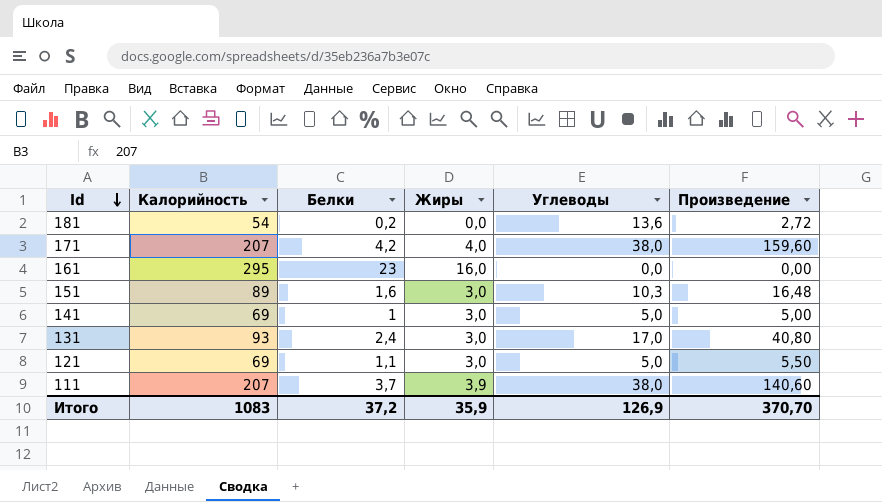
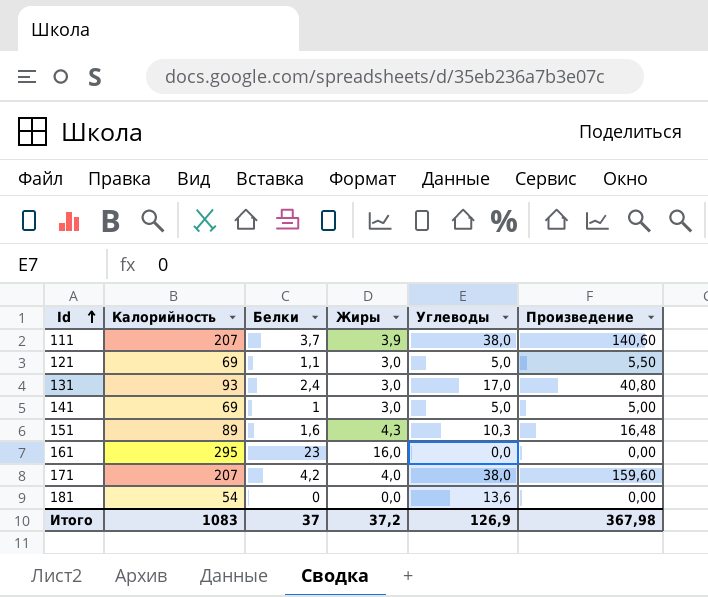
row order: Id descending -> Id ascending
151 | Жиры: 3,0 -> 4,3
181 | Белки: 0,2 -> 0
181 | Произведение: 2,72 -> 0,00
Итого | Белки: 37,2 -> 37
Итого | Жиры: 35,9 -> 37,2
Итого | Произведение: 370,70 -> 367,98

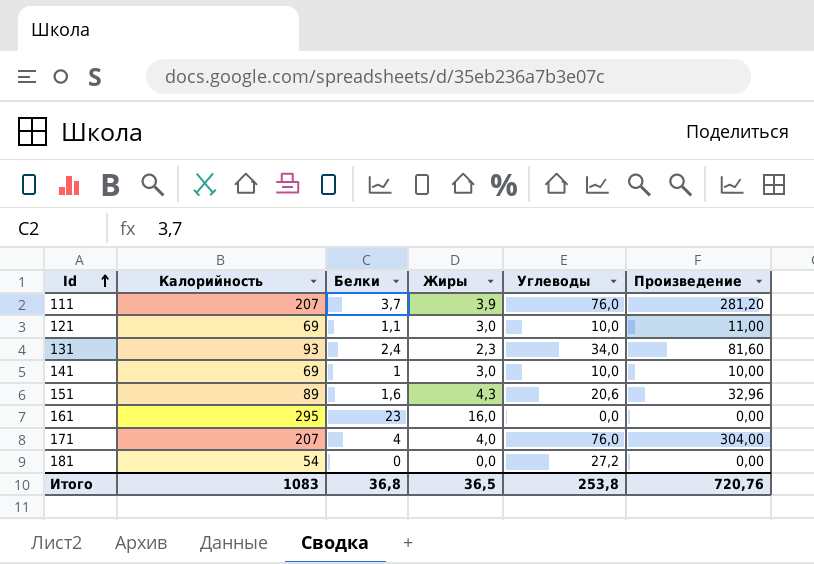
111 | Углеводы: 38,0 -> 76,0
111 | Произведение: 140,60 -> 281,20
121 | Углеводы: 5,0 -> 10,0
121 | Произведение: 5,50 -> 11,00
131 | Жиры: 3,0 -> 2,3
131 | Углеводы: 17,0 -> 34,0
131 | Произведение: 40,80 -> 81,60
141 | Углеводы: 5,0 -> 10,0
141 | Произведение: 5,00 -> 10,00
151 | Углеводы: 10,3 -> 20,6
151 | Произведение: 16,48 -> 32,96
171 | Белки: 4,2 -> 4
171 | Углеводы: 38,0 -> 76,0
171 | Произведение: 159,60 -> 304,00
181 | Углеводы: 13,6 -> 27,2
Итого | Белки: 37 -> 36,8
Итого | Жиры: 37,2 -> 36,5
Итого | Углеводы: 126,9 -> 253,8
Итого | Произведение: 367,98 -> 720,76

